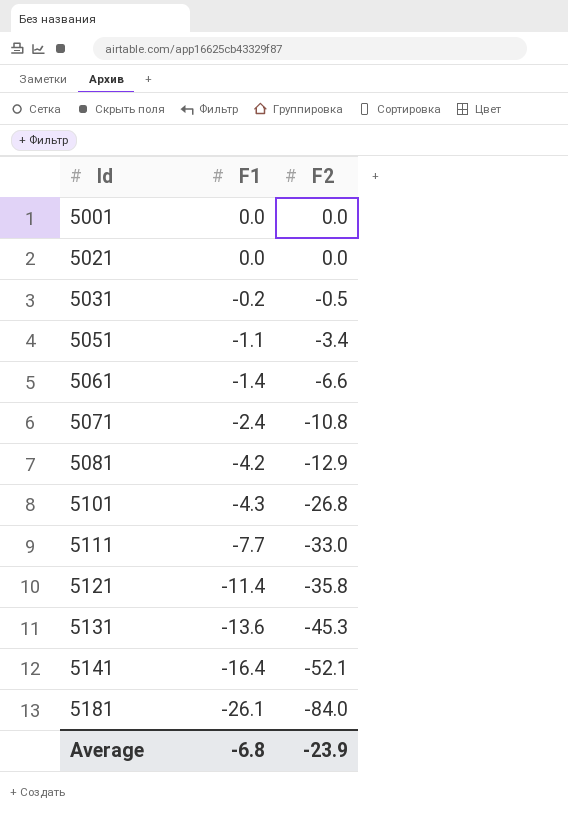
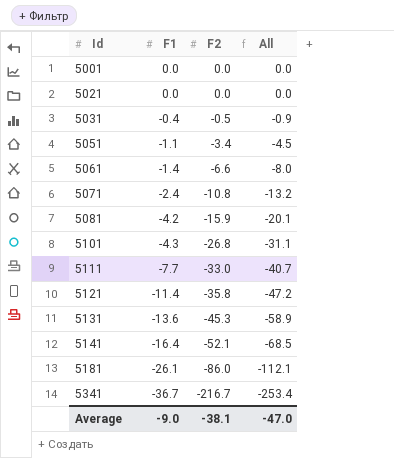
column All | formula: none -> [F1] + [F2]
5031 | F1: -0.2 -> -0.4
5081 | F2: -12.9 -> -15.9
5181 | F2: -84.0 -> -86.0
row 5341: none -> -36.7 | -216.7 | -253.4
Average | F1: -6.8 -> -9.0
Average | F2: -23.9 -> -38.1

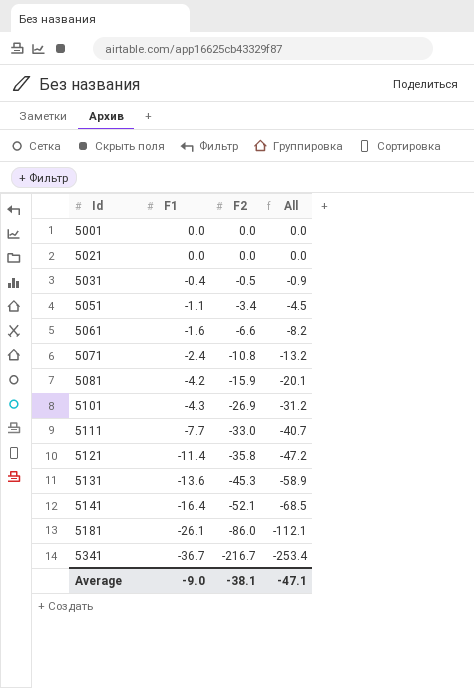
5061 | F1: -1.4 -> -1.6
5061 | All: -8.0 -> -8.2
5101 | F2: -26.8 -> -26.9
5101 | All: -31.1 -> -31.2
Average | All: -47.0 -> -47.1

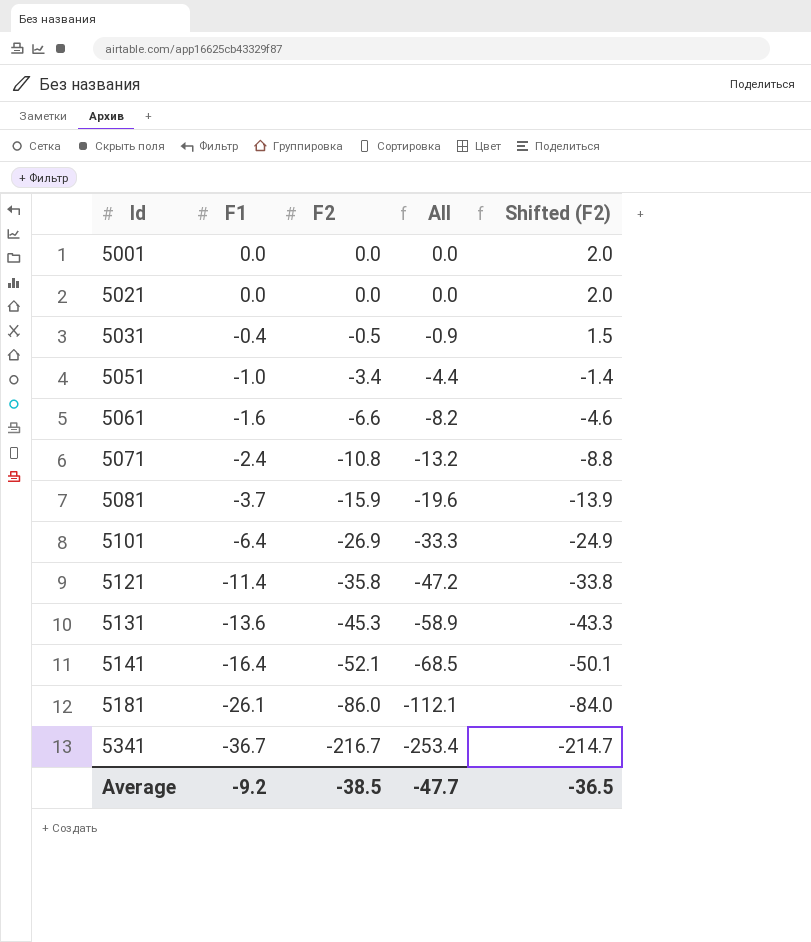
column Shifted (F2) | formula: none -> [F2] + 2
row 5111: -7.7 | -33.0 | -40.7 -> none
5051 | F1: -1.1 -> -1.0
5051 | All: -4.5 -> -4.4
5081 | F1: -4.2 -> -3.7
5081 | All: -20.1 -> -19.6
5101 | F1: -4.3 -> -6.4
5101 | All: -31.2 -> -33.3
Average | F1: -9.0 -> -9.2
Average | F2: -38.1 -> -38.5
Average | All: -47.1 -> -47.7

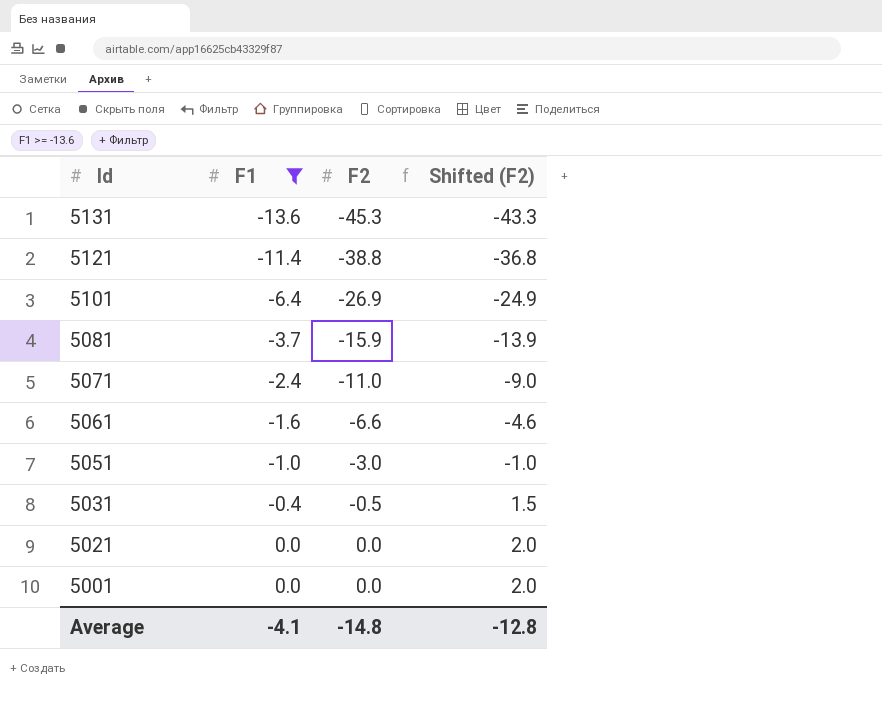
filter: none -> F1 >= -13.6
row order: Id ascending -> Id descending
column All | formula: [F1] + [F2] -> none
5121 | F2: -35.8 -> -38.8
5121 | Shifted (F2): -33.8 -> -36.8
5071 | F2: -10.8 -> -11.0
5071 | Shifted (F2): -8.8 -> -9.0
5051 | F2: -3.4 -> -3.0
5051 | Shifted (F2): -1.4 -> -1.0
Average | F1: -9.2 -> -4.1
Average | F2: -38.5 -> -14.8
Average | Shifted (F2): -36.5 -> -12.8

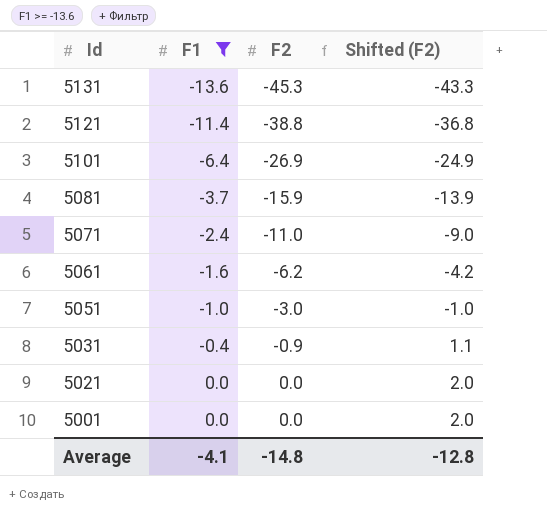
5061 | F2: -6.6 -> -6.2
5061 | Shifted (F2): -4.6 -> -4.2
5031 | F2: -0.5 -> -0.9
5031 | Shifted (F2): 1.5 -> 1.1

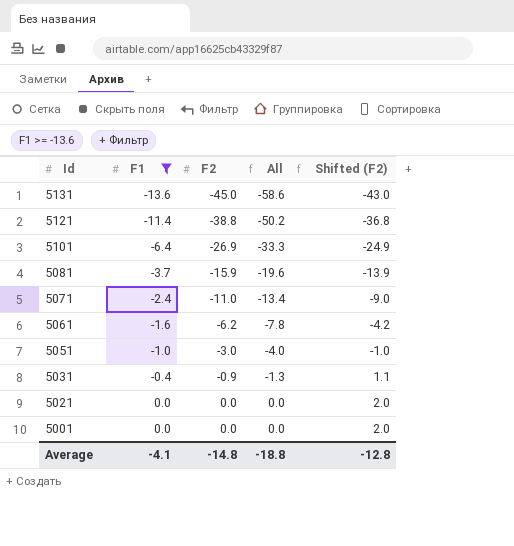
column All | formula: none -> [F1] + [F2]
5131 | F2: -45.3 -> -45.0
5131 | Shifted (F2): -43.3 -> -43.0

